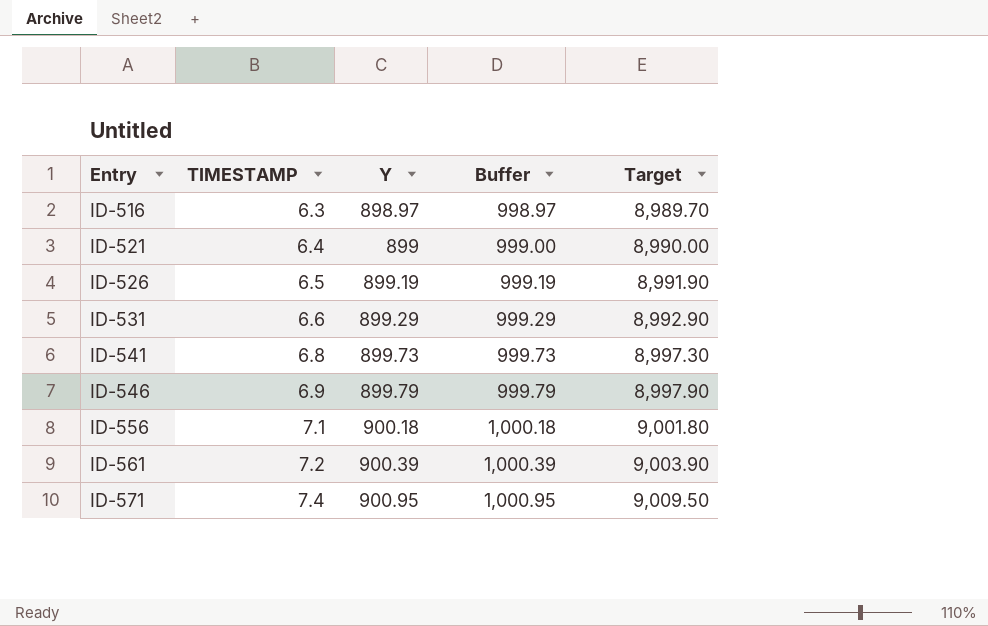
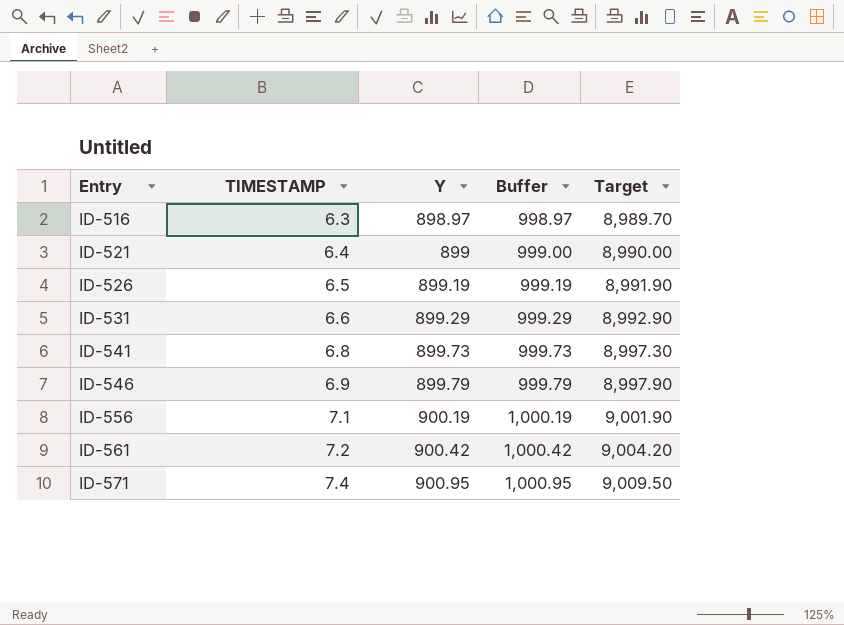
ID-556 | Y: 900.18 -> 900.19
ID-556 | Buffer: 1,000.18 -> 1,000.19
ID-556 | Target: 9,001.80 -> 9,001.90
ID-561 | Y: 900.39 -> 900.42
ID-561 | Buffer: 1,000.39 -> 1,000.42
ID-561 | Target: 9,003.90 -> 9,004.20

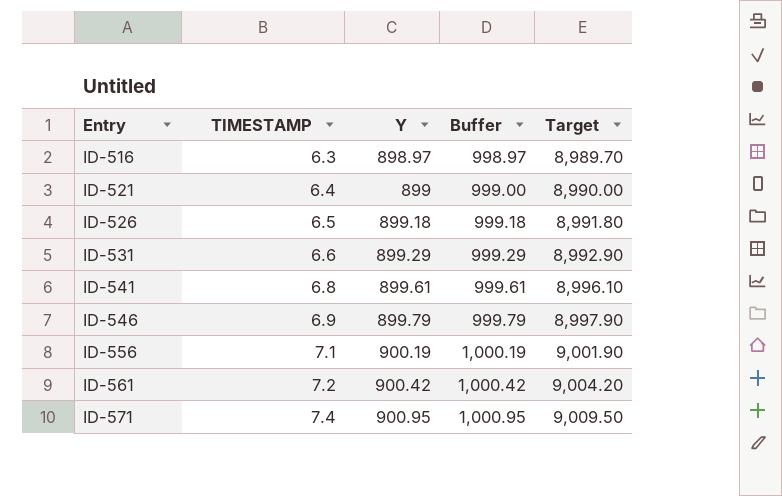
ID-526 | Y: 899.19 -> 899.18
ID-526 | Buffer: 999.19 -> 999.18
ID-526 | Target: 8,991.90 -> 8,991.80
ID-541 | Y: 899.73 -> 899.61
ID-541 | Buffer: 999.73 -> 999.61
ID-541 | Target: 8,997.30 -> 8,996.10

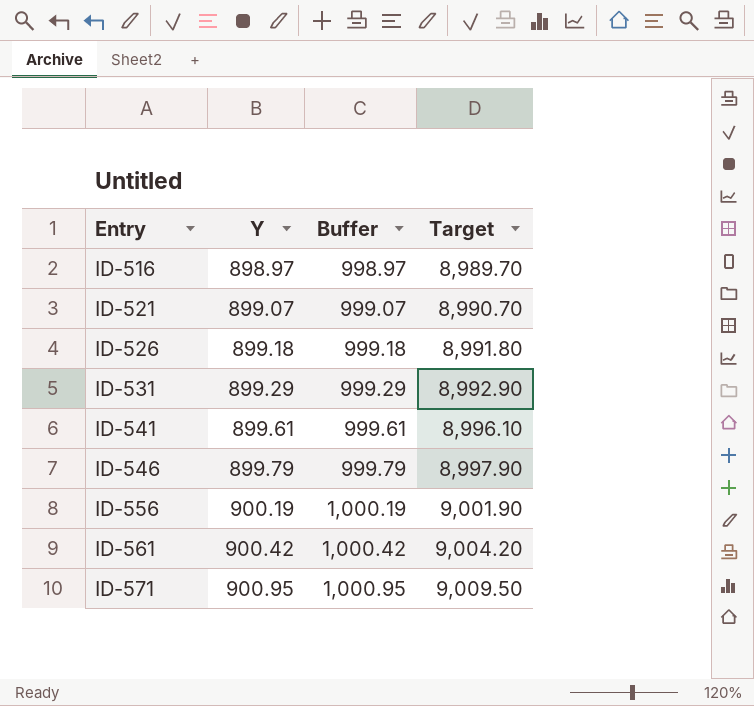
column TIMESTAMP | position: 2 -> none
ID-521 | Y: 899 -> 899.07
ID-521 | Buffer: 999.00 -> 999.07
ID-521 | Target: 8,990.00 -> 8,990.70

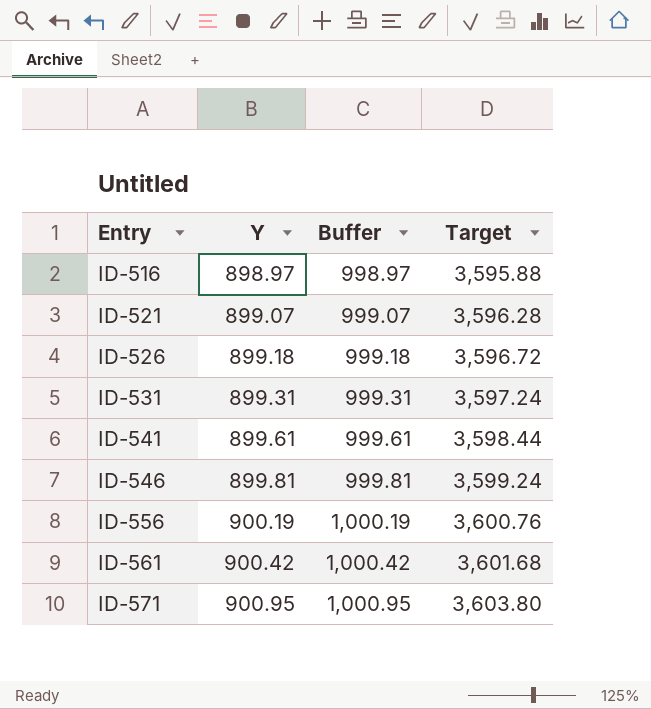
column Target | formula: [Y] * 10 -> [Y] * 4
ID-531 | Y: 899.29 -> 899.31
ID-531 | Buffer: 999.29 -> 999.31
ID-546 | Y: 899.79 -> 899.81
ID-546 | Buffer: 999.79 -> 999.81

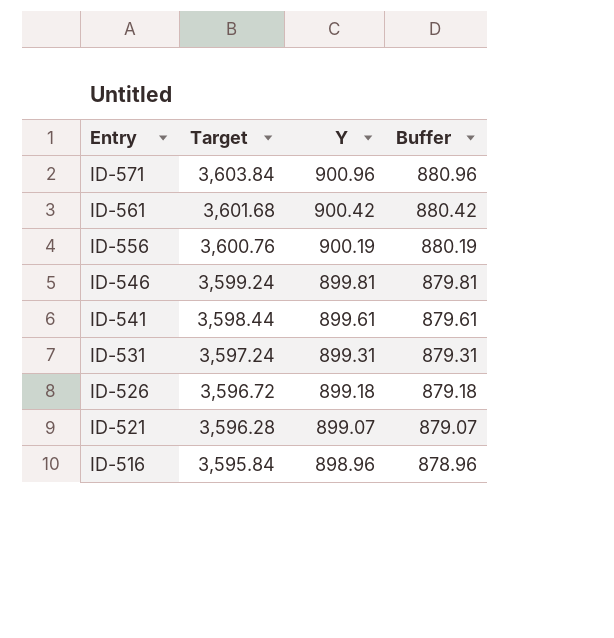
row order: Entry ascending -> Entry descending
column Target | position: 4 -> 2
column Buffer | formula: [Y] + 100 -> [Y] - 20
ID-571 | Target: 3,603.80 -> 3,603.84
ID-571 | Y: 900.95 -> 900.96
ID-516 | Target: 3,595.88 -> 3,595.84
ID-516 | Y: 898.97 -> 898.96

